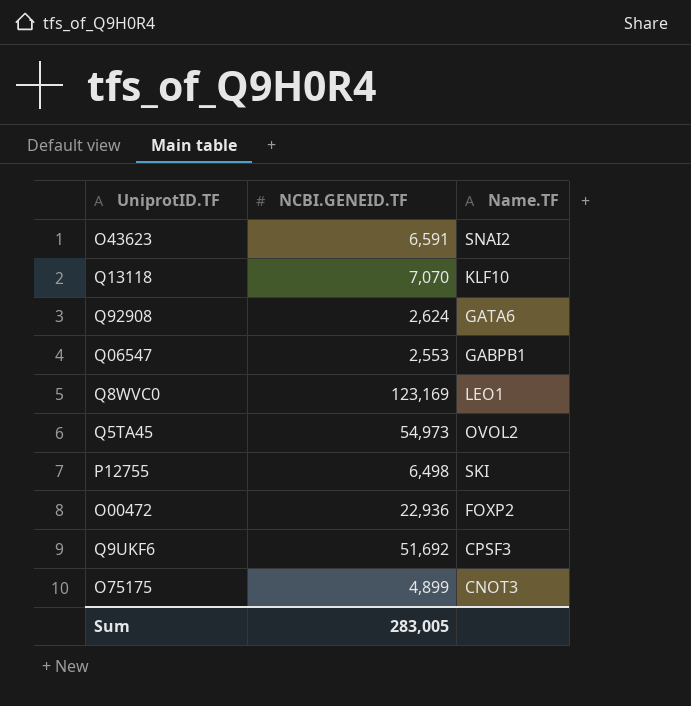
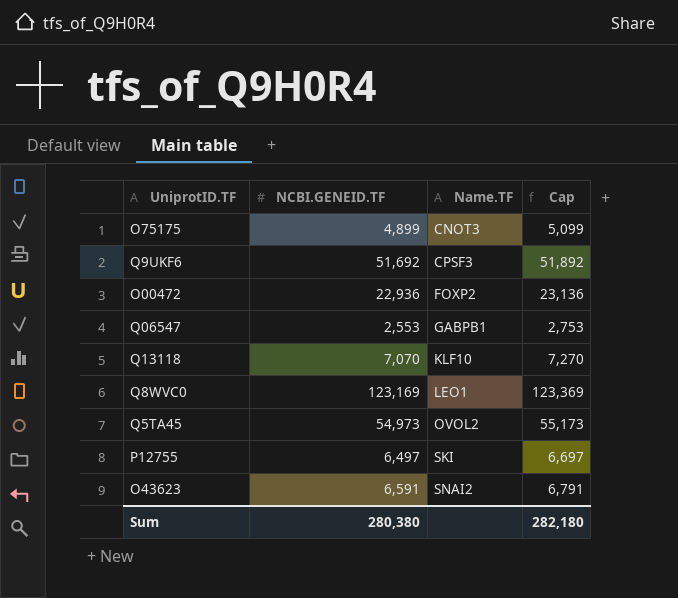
row order: none -> Name.TF ascending
column Cap | formula: none -> [NCBI.GENEID.TF] + 200
row Q92908: 2,624 | GATA6 -> none
P12755 | NCBI.GENEID.TF: 6,498 -> 6,497
Sum | NCBI.GENEID.TF: 283,005 -> 280,380

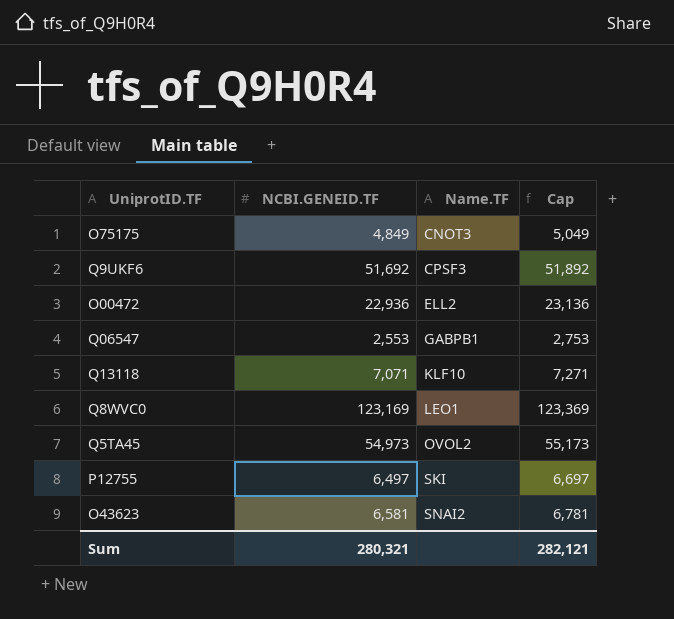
O75175 | NCBI.GENEID.TF: 4,899 -> 4,849
O75175 | Cap: 5,099 -> 5,049
O00472 | Name.TF: FOXP2 -> ELL2
Q13118 | NCBI.GENEID.TF: 7,070 -> 7,071
Q13118 | Cap: 7,270 -> 7,271
O43623 | NCBI.GENEID.TF: 6,591 -> 6,581
O43623 | Cap: 6,791 -> 6,781
Sum | NCBI.GENEID.TF: 280,380 -> 280,321
Sum | Cap: 282,180 -> 282,121

